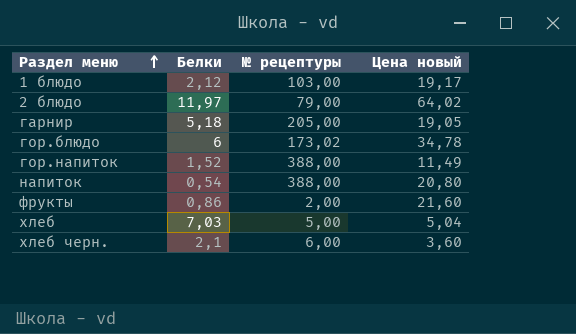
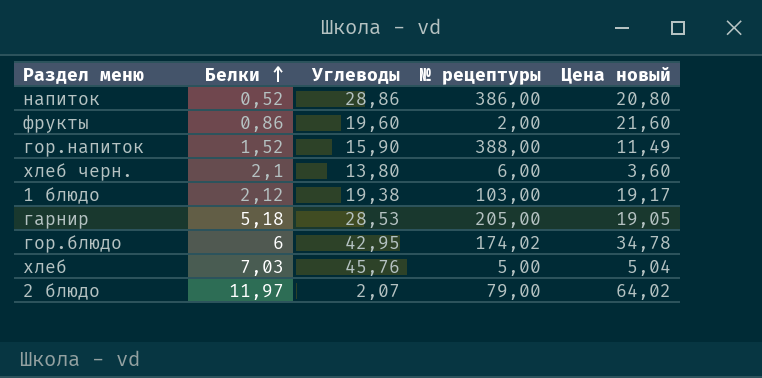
row order: Раздел меню ascending -> Белки ascending
column Углеводы | position: none -> 3
напиток | Белки: 0,54 -> 0,52
напиток | № рецептуры: 388,00 -> 386,00
гор.блюдо | № рецептуры: 173,02 -> 174,02

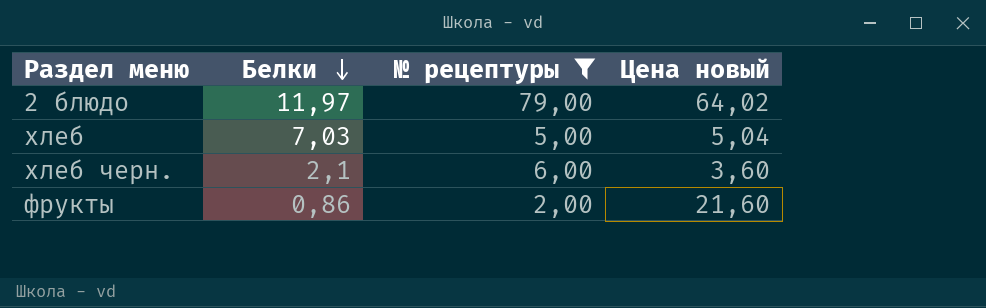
filter: none -> № рецептуры <= 79,00
row order: Белки ascending -> Белки descending
column Углеводы | position: 3 -> none

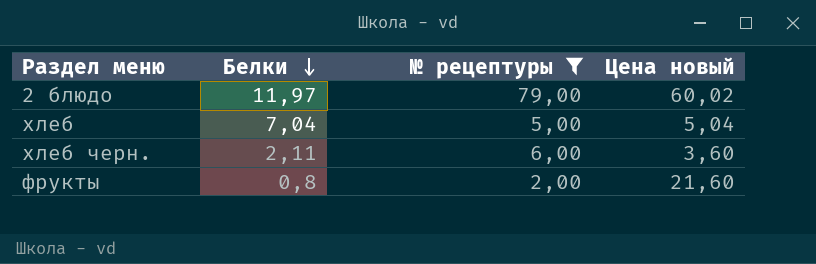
2 блюдо | Цена новый: 64,02 -> 60,02
хлеб | Белки: 7,03 -> 7,04
хлеб черн. | Белки: 2,1 -> 2,11
фрукты | Белки: 0,86 -> 0,8

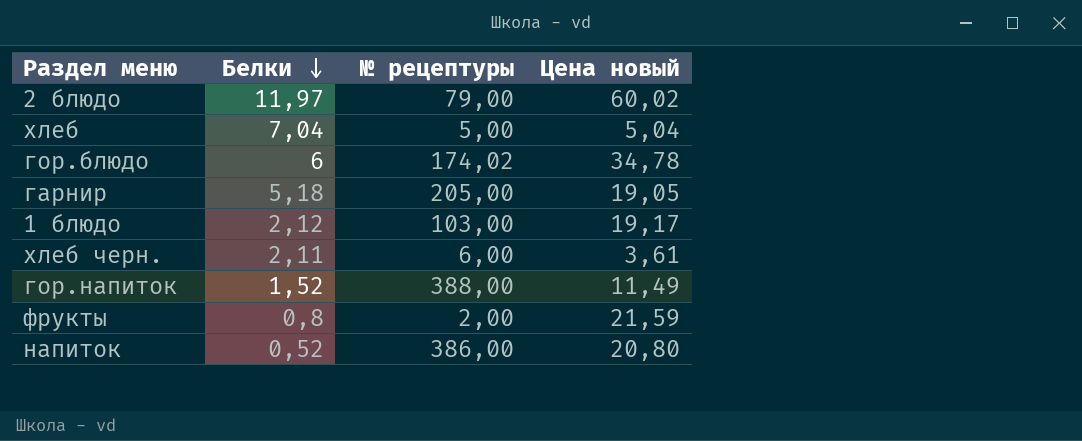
filter: № рецептуры <= 79,00 -> none
хлеб черн. | Цена новый: 3,60 -> 3,61
фрукты | Цена новый: 21,60 -> 21,59

